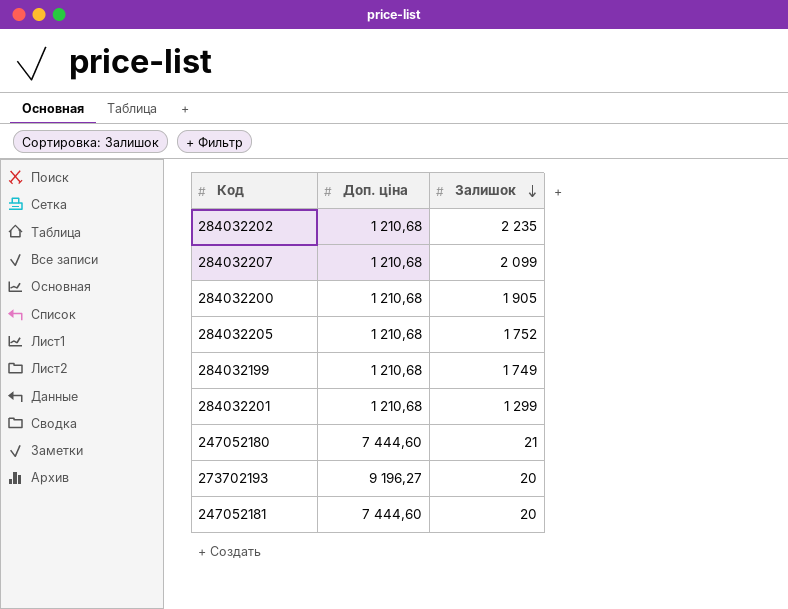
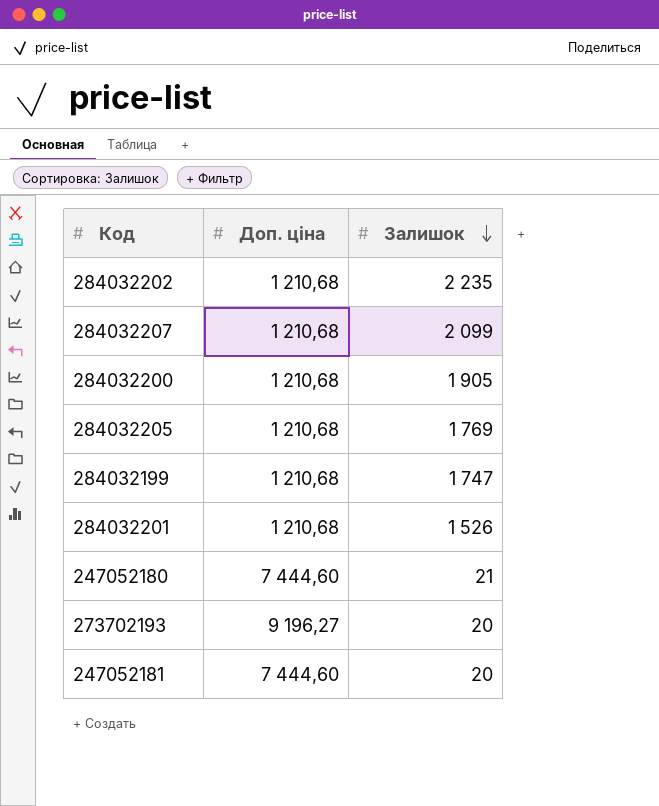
284032205 | Залишок: 1 752 -> 1 769
284032199 | Залишок: 1 749 -> 1 747
284032201 | Залишок: 1 299 -> 1 526

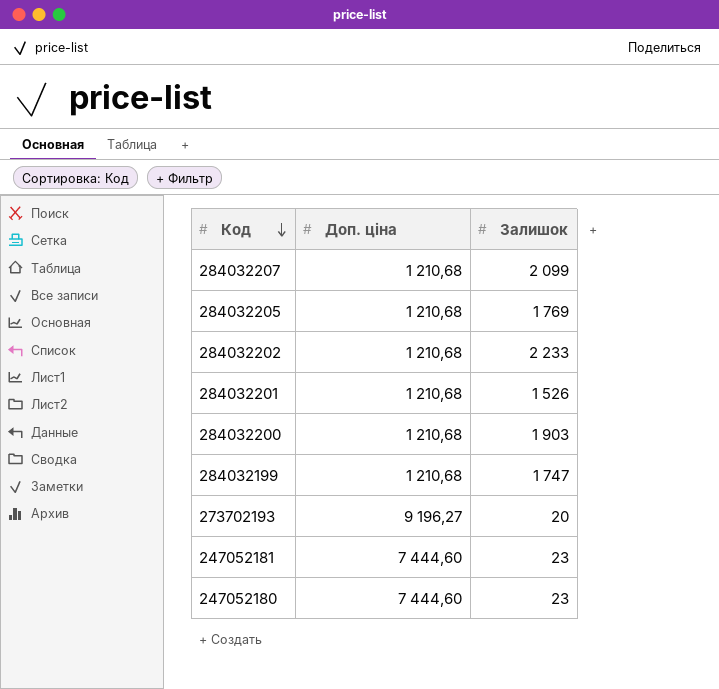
row order: Залишок descending -> Код descending
284032202 | Залишок: 2 235 -> 2 233
284032200 | Залишок: 1 905 -> 1 903
247052181 | Залишок: 20 -> 23
247052180 | Залишок: 21 -> 23

